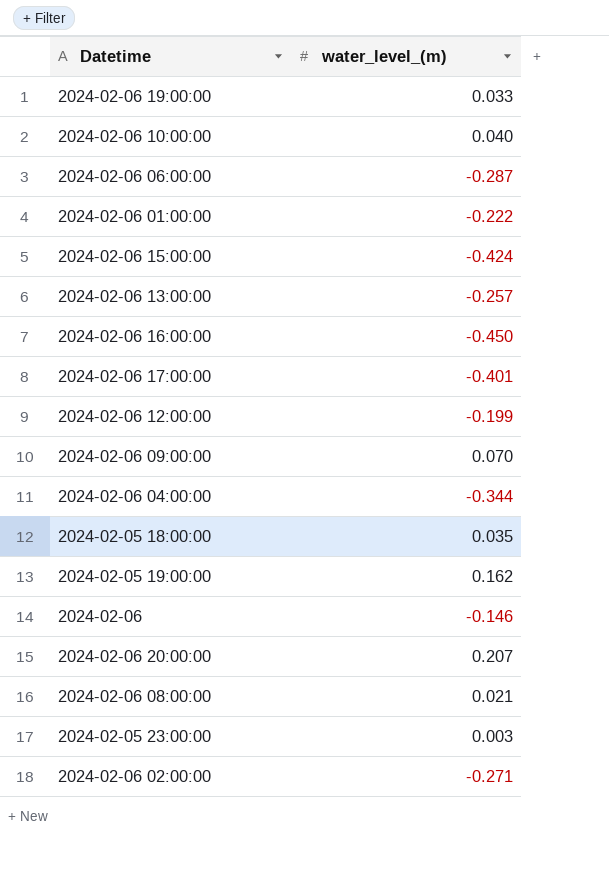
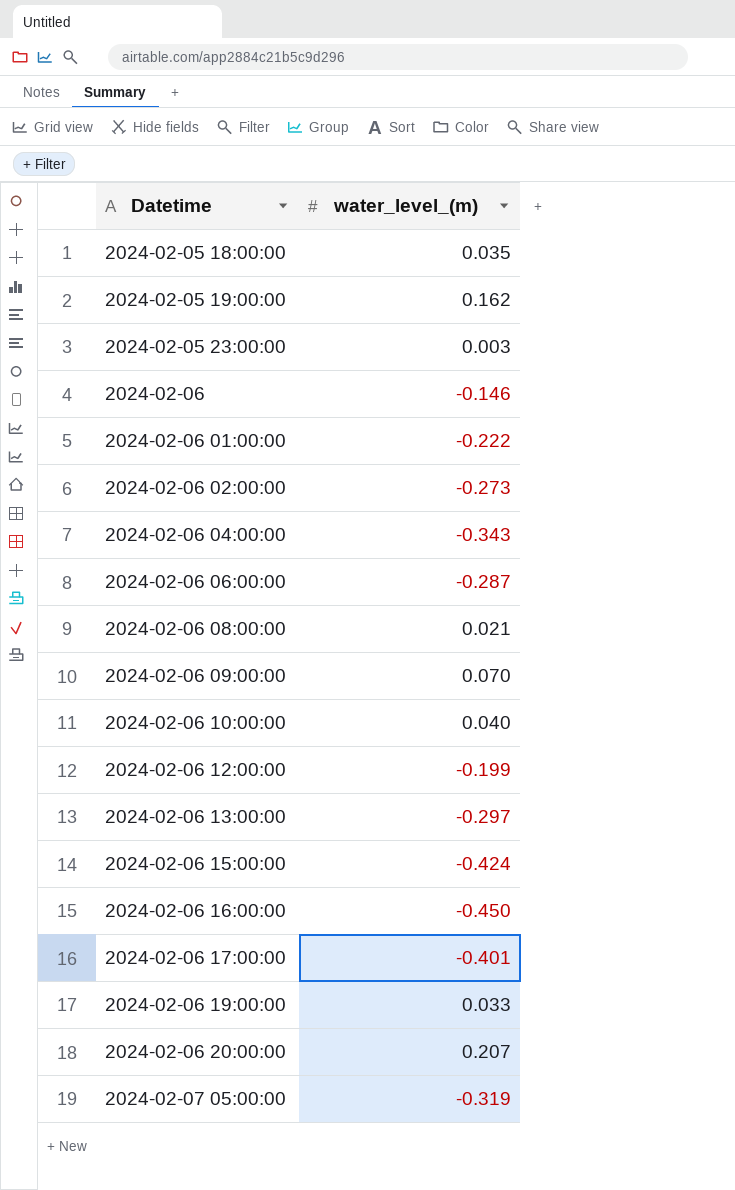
row order: none -> Datetime ascending
2024-02-06 02:00:00 | water_level_(m): -0.271 -> -0.273
2024-02-06 04:00:00 | water_level_(m): -0.344 -> -0.343
2024-02-06 13:00:00 | water_level_(m): -0.257 -> -0.297
row 2024-02-07 05:00:00: none -> -0.319

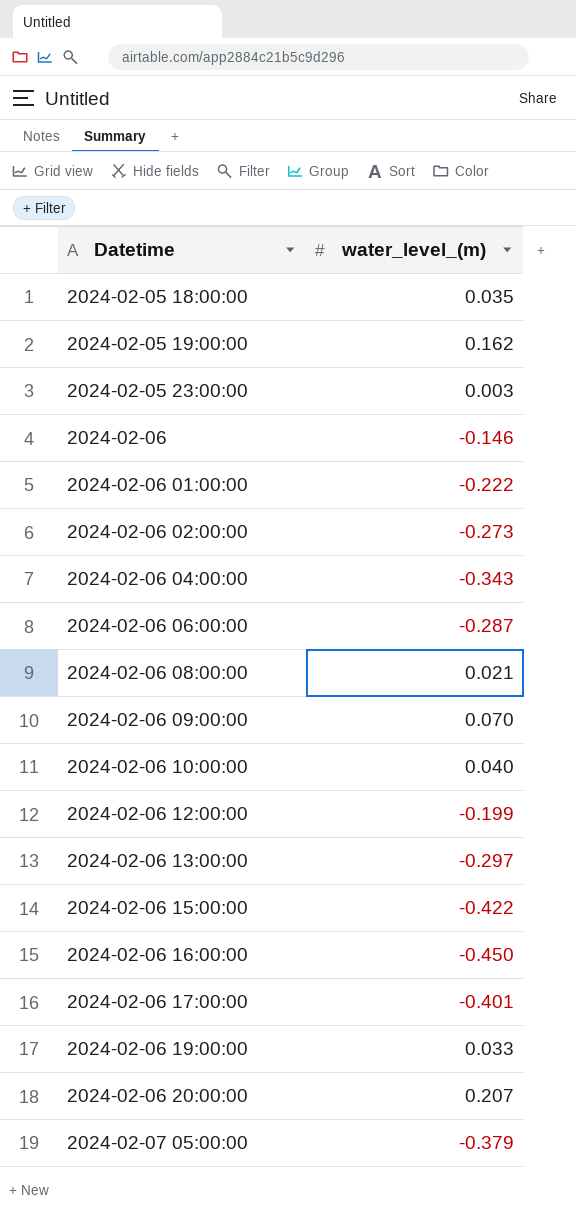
2024-02-06 15:00:00 | water_level_(m): -0.424 -> -0.422
2024-02-07 05:00:00 | water_level_(m): -0.319 -> -0.379

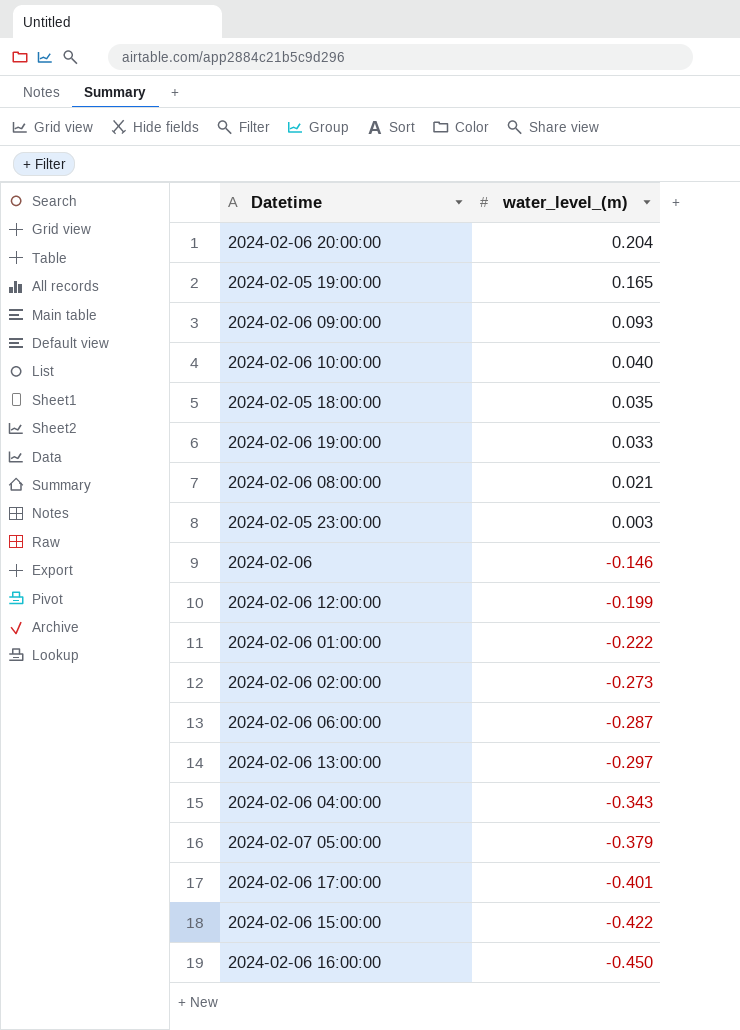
row order: Datetime ascending -> water_level_(m) descending
2024-02-06 20:00:00 | water_level_(m): 0.207 -> 0.204
2024-02-05 19:00:00 | water_level_(m): 0.162 -> 0.165
2024-02-06 09:00:00 | water_level_(m): 0.070 -> 0.093

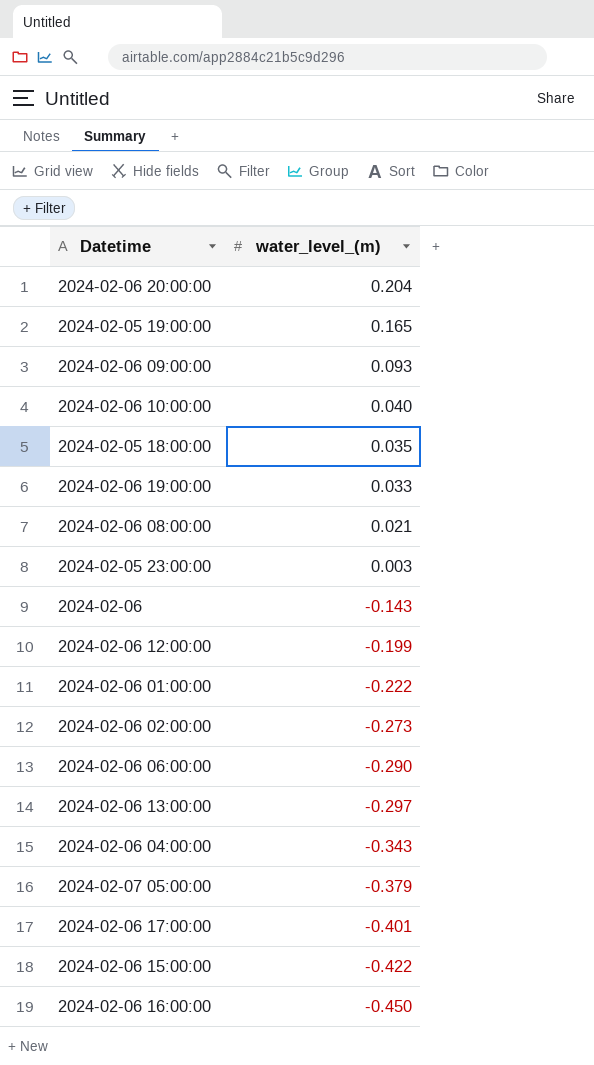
2024-02-06 | water_level_(m): -0.146 -> -0.143
2024-02-06 06:00:00 | water_level_(m): -0.287 -> -0.290

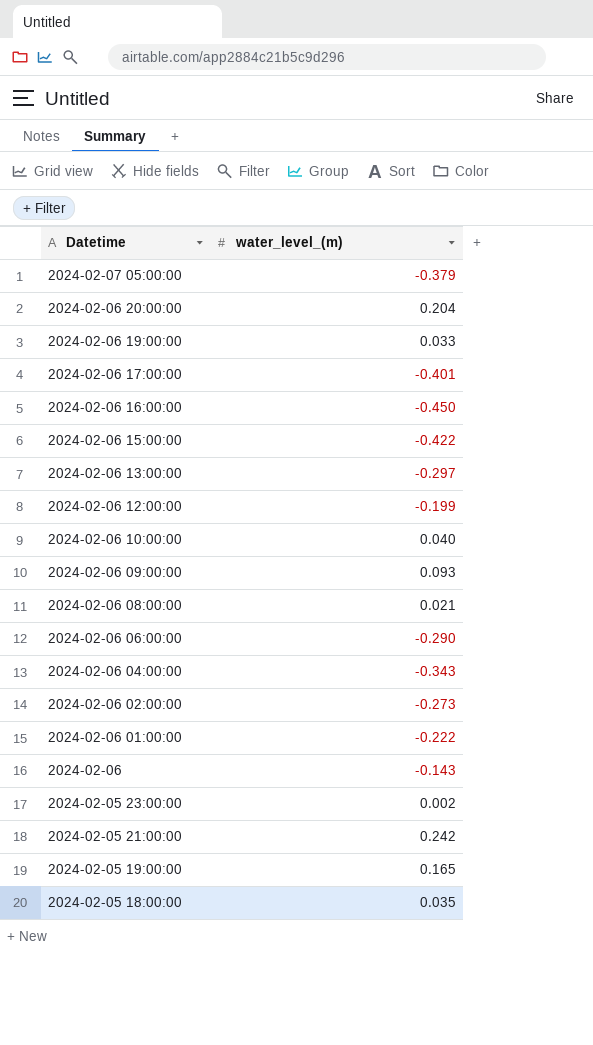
row order: water_level_(m) descending -> Datetime descending
2024-02-05 23:00:00 | water_level_(m): 0.003 -> 0.002
row 2024-02-05 21:00:00: none -> 0.242

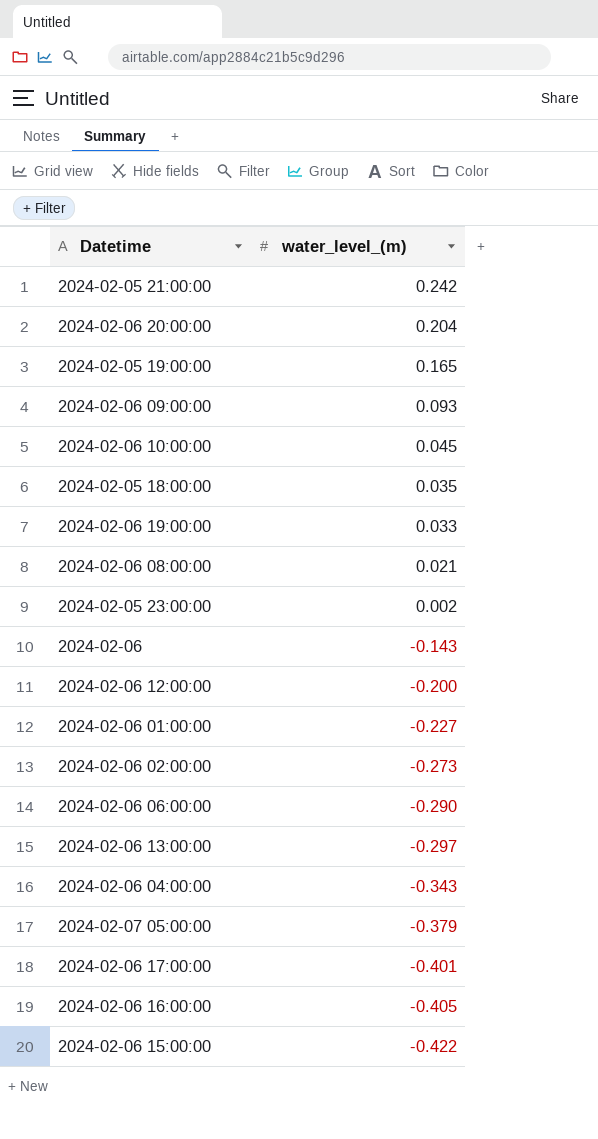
row order: Datetime descending -> water_level_(m) descending
2024-02-06 10:00:00 | water_level_(m): 0.040 -> 0.045
2024-02-06 12:00:00 | water_level_(m): -0.199 -> -0.200
2024-02-06 01:00:00 | water_level_(m): -0.222 -> -0.227
2024-02-06 16:00:00 | water_level_(m): -0.450 -> -0.405

